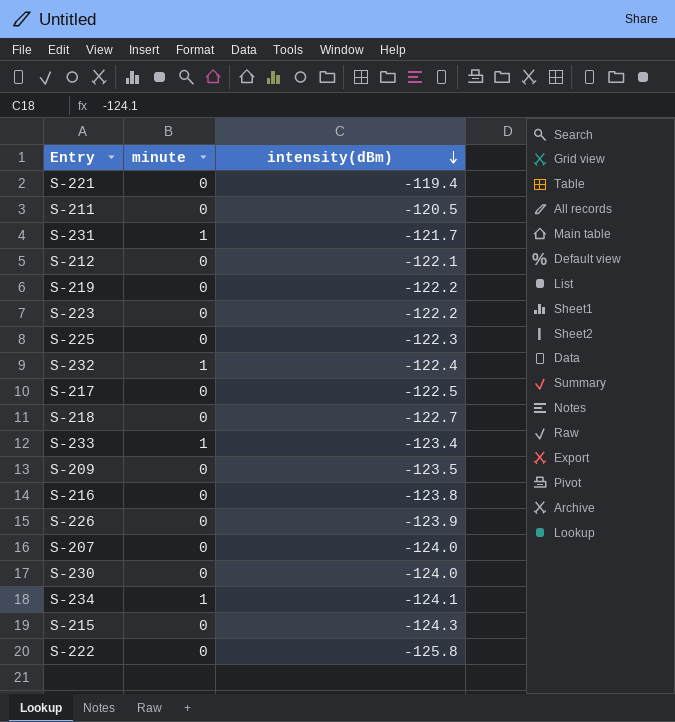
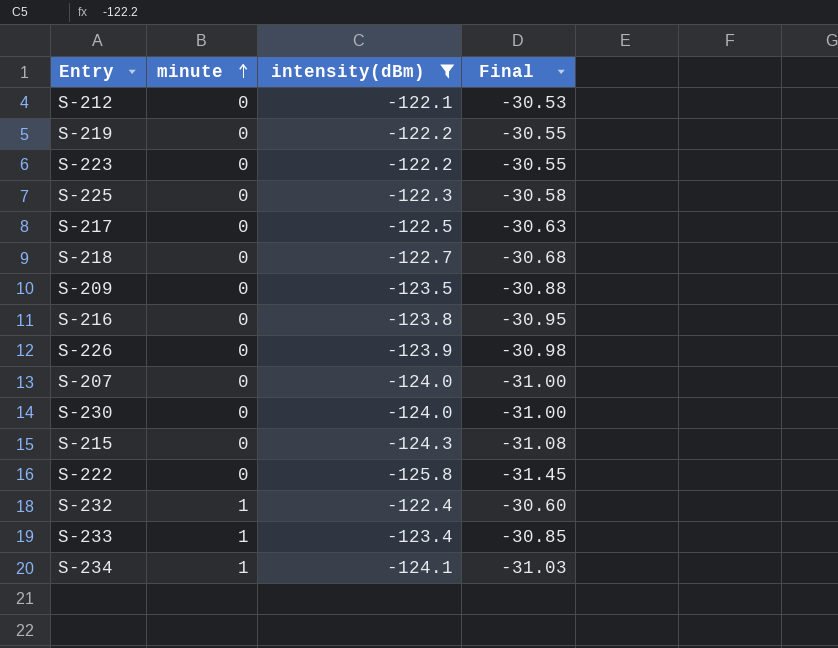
filter: none -> intensity(dBm) <= -122.1
row order: intensity(dBm) descending -> minute ascending
column Final | formula: none -> [intensity(dBm)] * 0.25

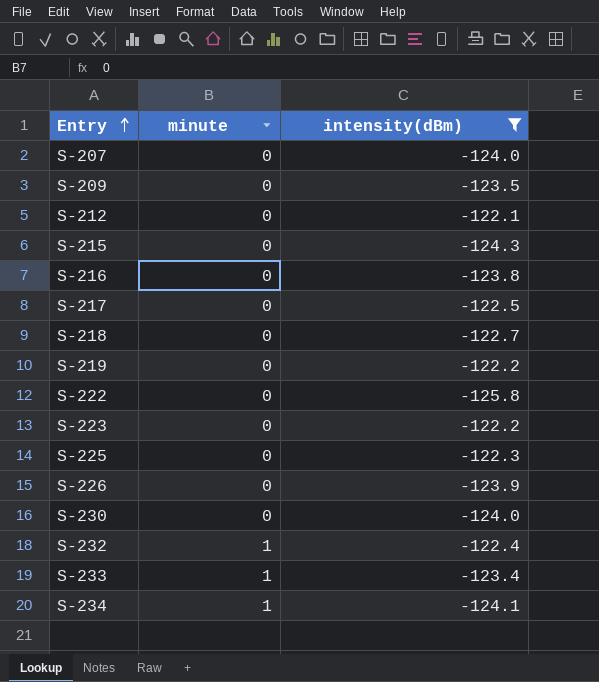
row order: minute ascending -> Entry ascending
column Final | formula: [intensity(dBm)] * 0.25 -> none

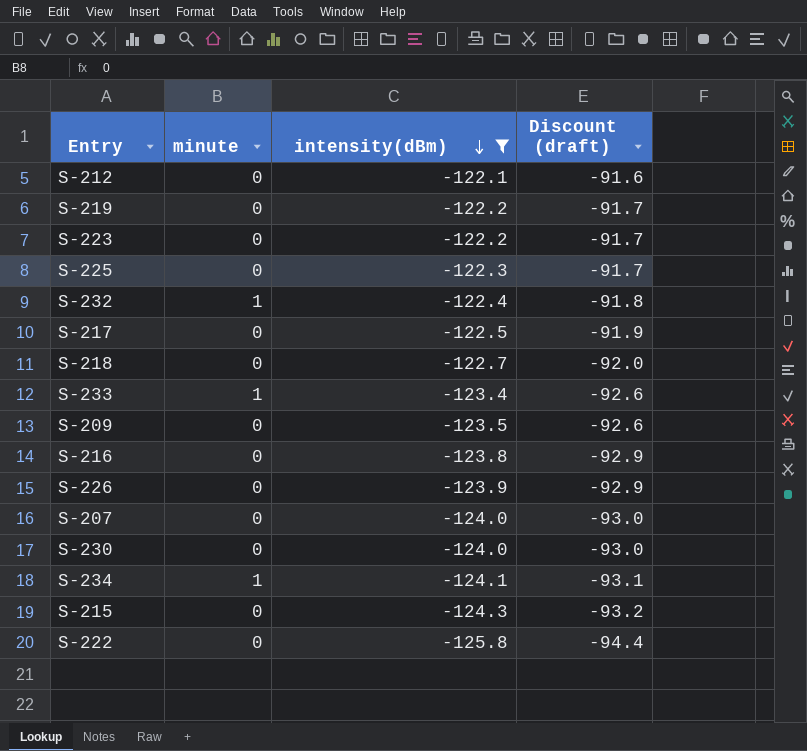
row order: Entry ascending -> intensity(dBm) descending
column Discount (draft) | formula: none -> [intensity(dBm)] * 0.75

